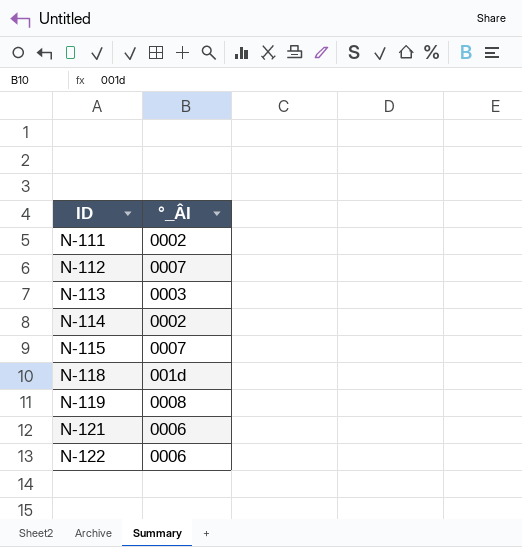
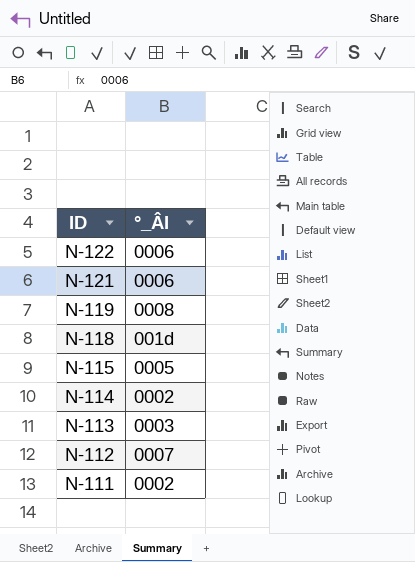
row order: ID ascending -> ID descending
N-115 | °_ÂI: 0007 -> 0005

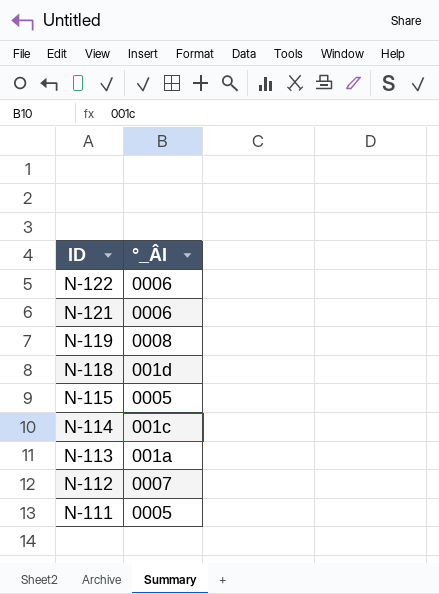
N-114 | °_ÂI: 0002 -> 001c
N-113 | °_ÂI: 0003 -> 001a
N-111 | °_ÂI: 0002 -> 0005

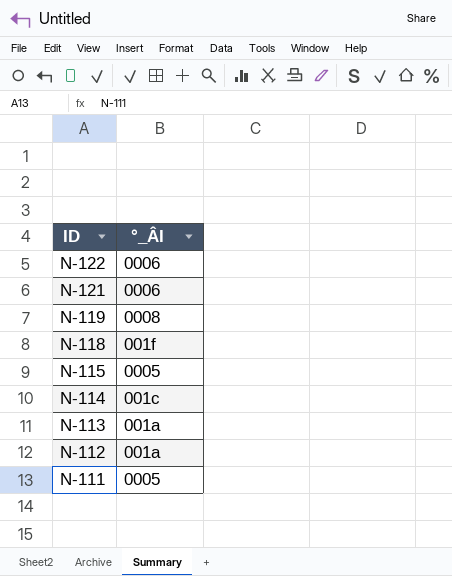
N-118 | °_ÂI: 001d -> 001f
N-112 | °_ÂI: 0007 -> 001a

